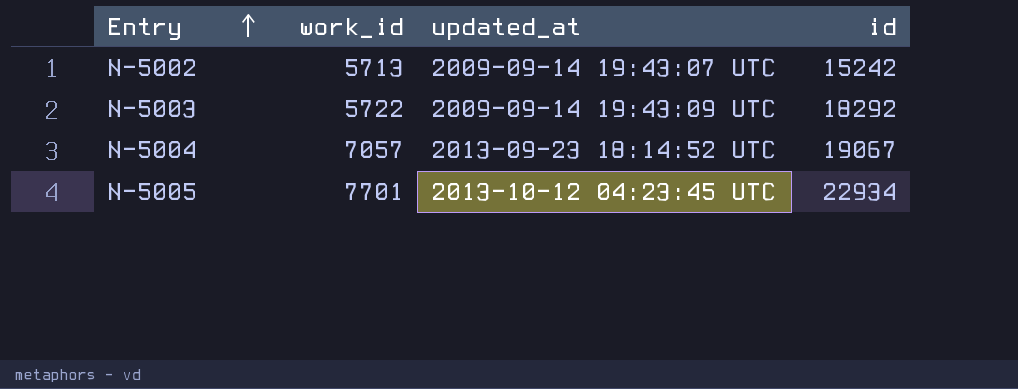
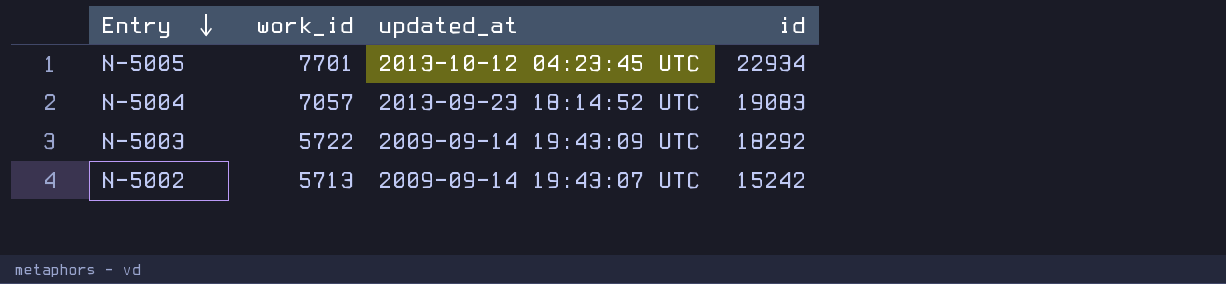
row order: Entry ascending -> Entry descending
N-5004 | id: 19067 -> 19083

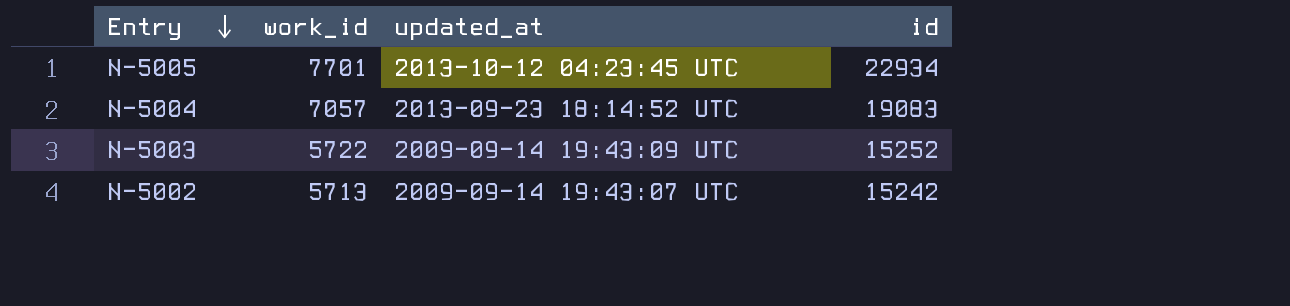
N-5003 | id: 18292 -> 15252

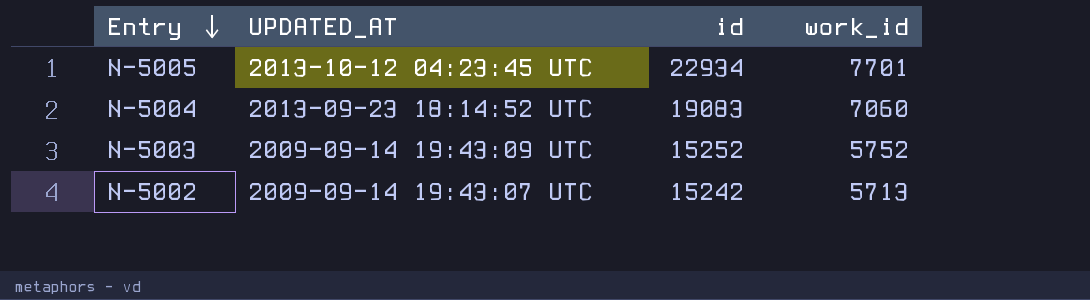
column name: updated_at -> UPDATED_AT
column work_id | position: 2 -> 4
N-5004 | work_id: 7057 -> 7060
N-5003 | work_id: 5722 -> 5752

